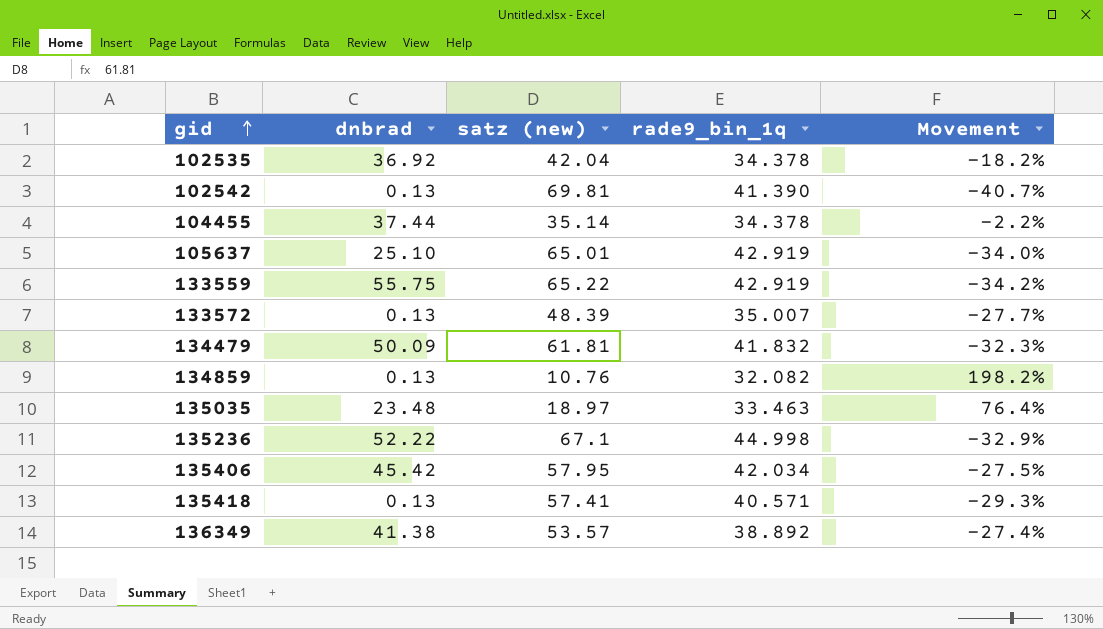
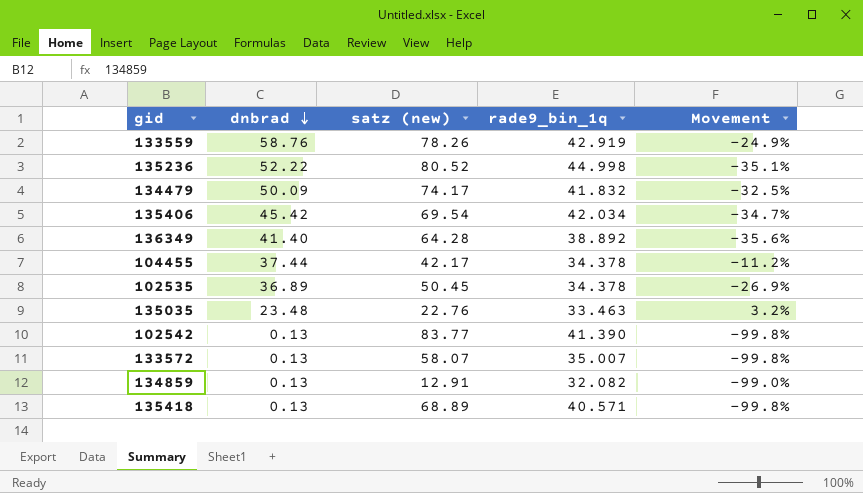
row order: gid ascending -> dnbrad descending
column Movement | formula: ([rade9_bin_1q] - [satz (new)]) / [satz (new)] -> ([dnbrad] - [satz (new)]) / [satz (new)]
row 105637: 25.10 | 65.01 | 42.919 | -34.0% -> none
133559 | dnbrad: 55.75 -> 58.76
133559 | satz (new): 65.22 -> 78.26
135236 | satz (new): 67.1 -> 80.52
134479 | satz (new): 61.81 -> 74.17
135406 | satz (new): 57.95 -> 69.54
136349 | dnbrad: 41.38 -> 41.40
136349 | satz (new): 53.57 -> 64.28
104455 | satz (new): 35.14 -> 42.17
102535 | dnbrad: 36.92 -> 36.89
102535 | satz (new): 42.04 -> 50.45
135035 | satz (new): 18.97 -> 22.76
102542 | satz (new): 69.81 -> 83.77
133572 | satz (new): 48.39 -> 58.07
134859 | satz (new): 10.76 -> 12.91
135418 | satz (new): 57.41 -> 68.89

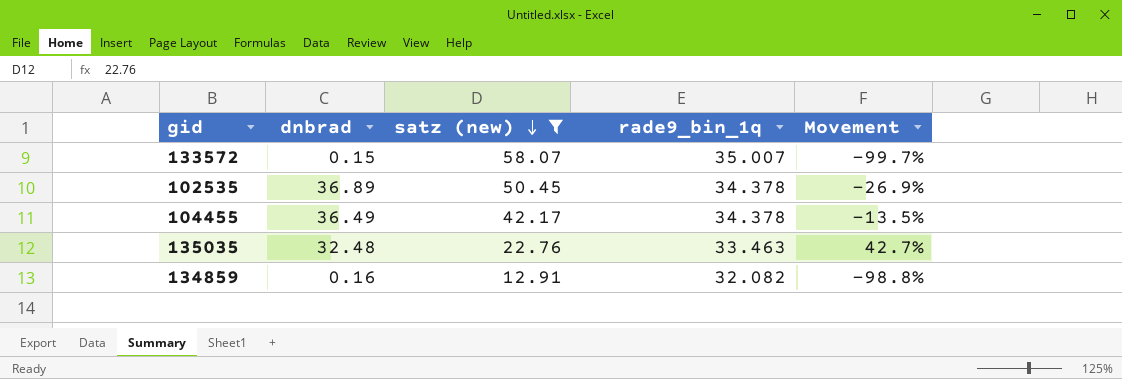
filter: none -> satz (new) <= 58.07
row order: dnbrad descending -> satz (new) descending
133572 | dnbrad: 0.13 -> 0.15
133572 | Movement: -99.8% -> -99.7%
104455 | dnbrad: 37.44 -> 36.49
104455 | Movement: -11.2% -> -13.5%
135035 | dnbrad: 23.48 -> 32.48
135035 | Movement: 3.2% -> 42.7%
134859 | dnbrad: 0.13 -> 0.16
134859 | Movement: -99.0% -> -98.8%

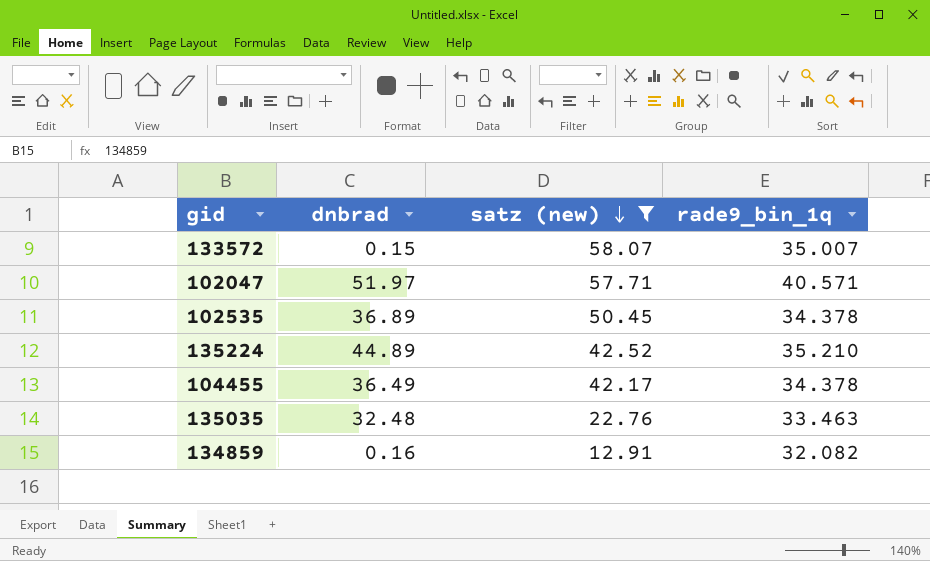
column Movement | formula: ([dnbrad] - [satz (new)]) / [satz (new)] -> none
row 102047: none -> 51.97 | 57.71 | 40.571
row 135224: none -> 44.89 | 42.52 | 35.210

